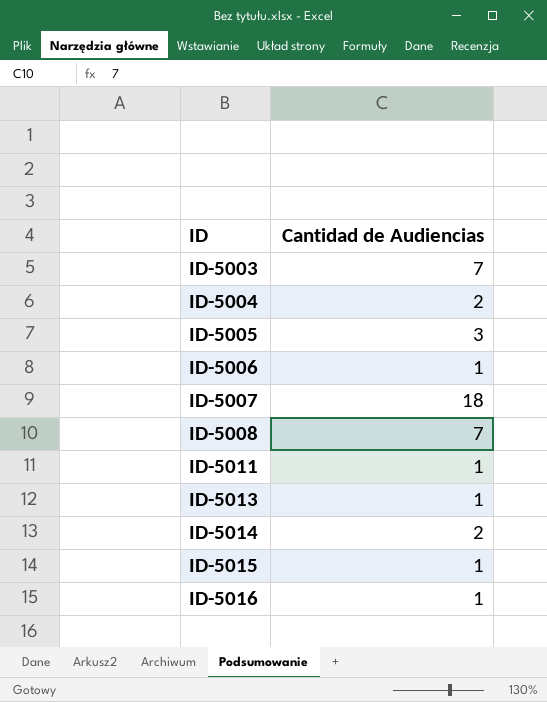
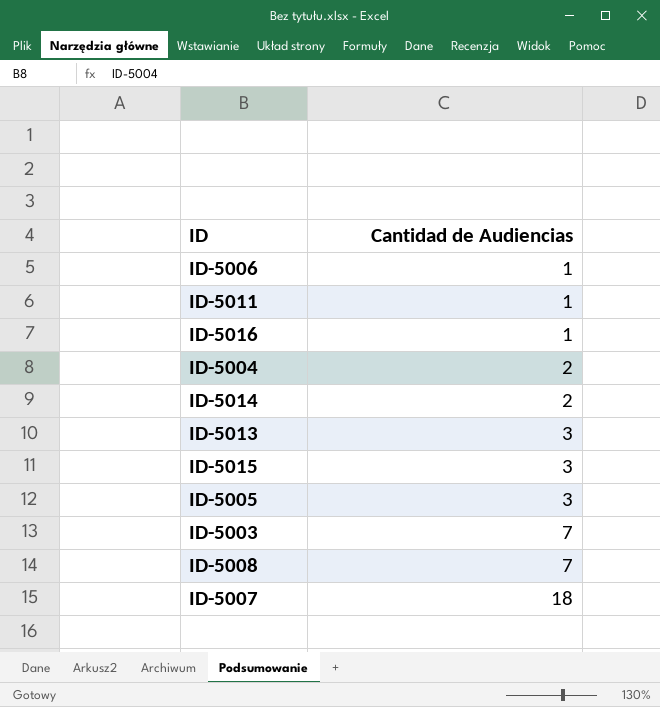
row order: ID ascending -> Cantidad de Audiencias ascending
ID-5013 | Cantidad de Audiencias: 1 -> 3
ID-5015 | Cantidad de Audiencias: 1 -> 3

